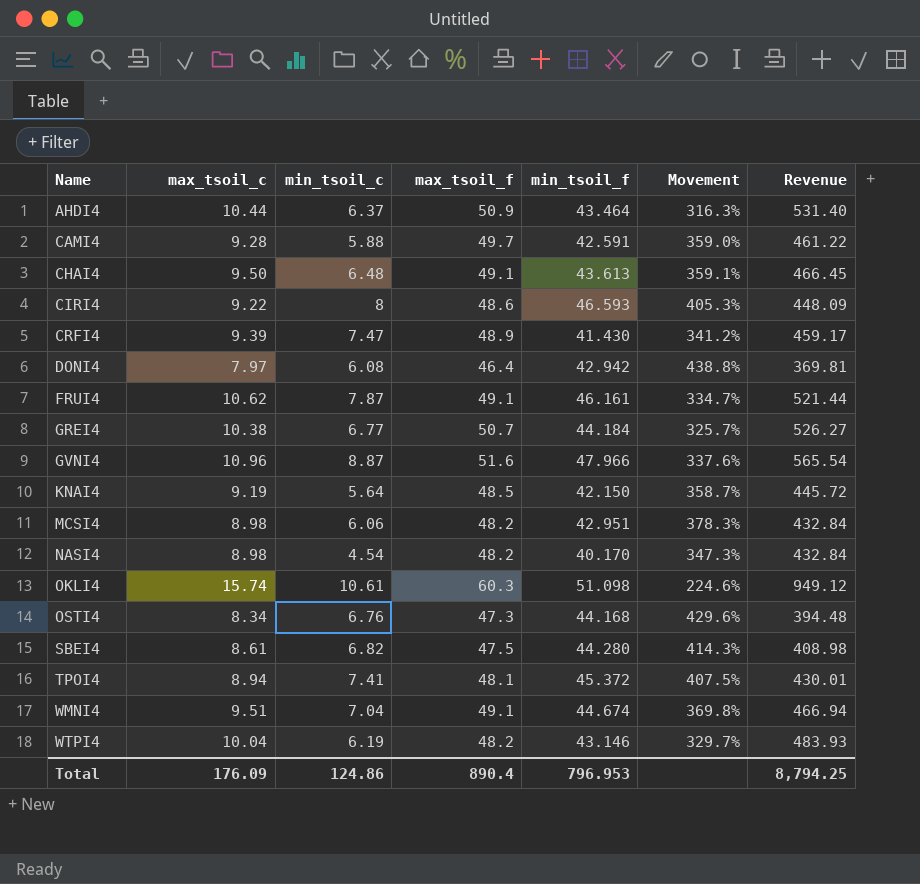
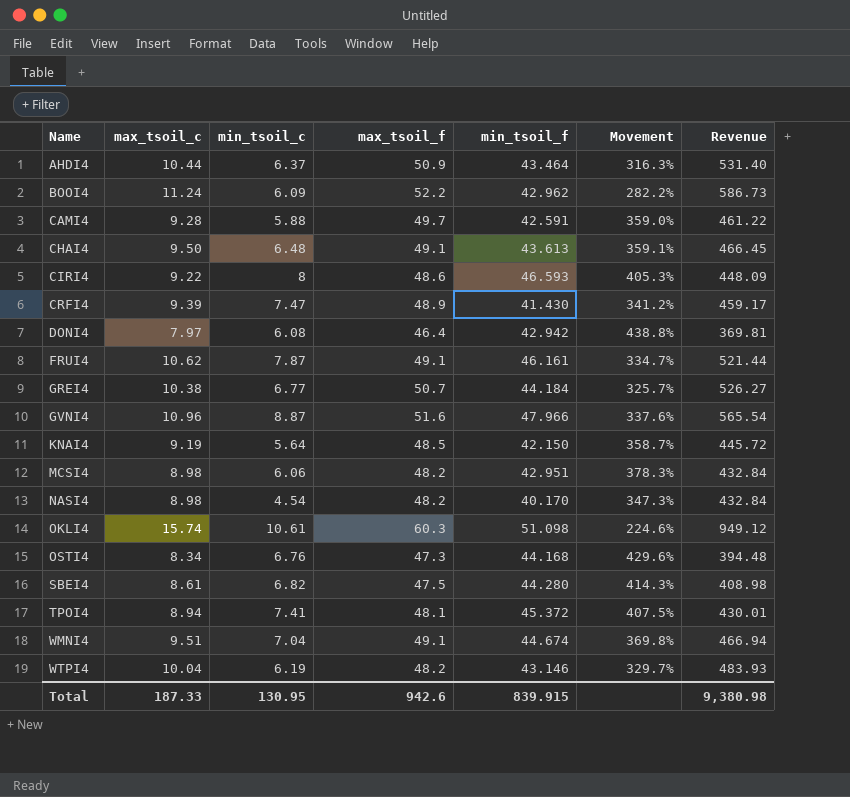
row BOOI4: none -> 11.24 | 6.09 | 52.2 | 42.962 | 282.2% | 586.73
Total | max_tsoil_c: 176.09 -> 187.33
Total | min_tsoil_c: 124.86 -> 130.95
Total | max_tsoil_f: 890.4 -> 942.6
Total | min_tsoil_f: 796.953 -> 839.915
Total | Revenue: 8,794.25 -> 9,380.98

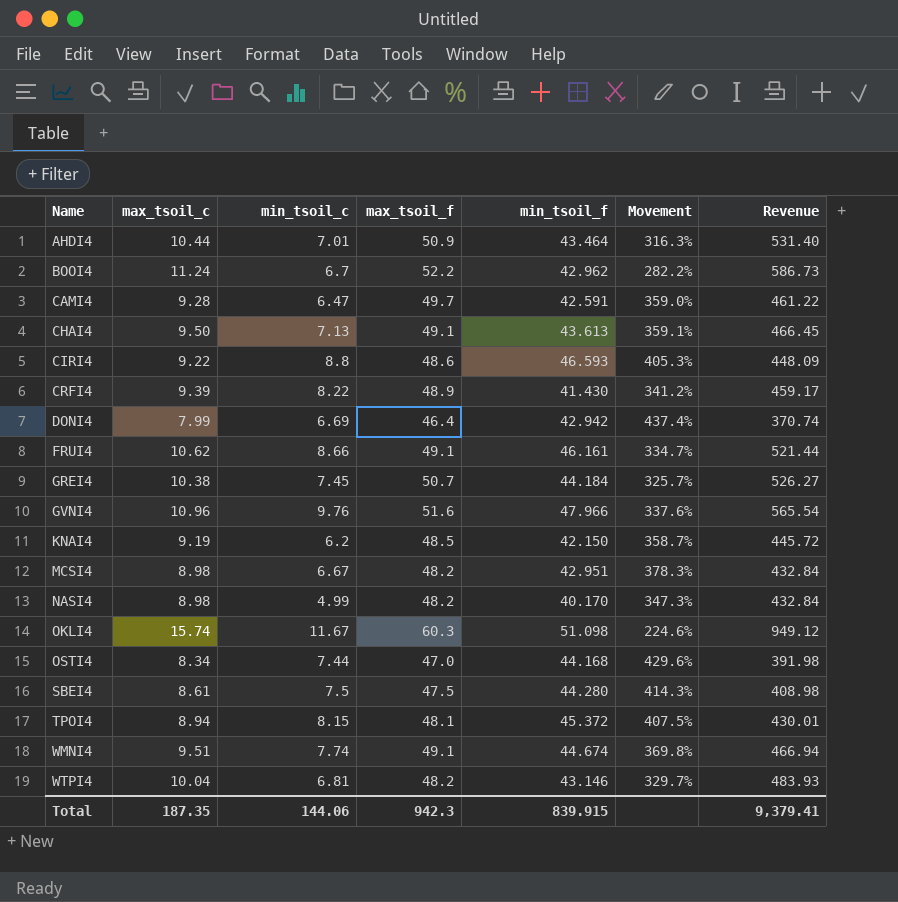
AHDI4 | min_tsoil_c: 6.37 -> 7.01
BOOI4 | min_tsoil_c: 6.09 -> 6.7
CAMI4 | min_tsoil_c: 5.88 -> 6.47
CHAI4 | min_tsoil_c: 6.48 -> 7.13
CIRI4 | min_tsoil_c: 8 -> 8.8
CRFI4 | min_tsoil_c: 7.47 -> 8.22
DONI4 | max_tsoil_c: 7.97 -> 7.99
DONI4 | min_tsoil_c: 6.08 -> 6.69
DONI4 | Movement: 438.8% -> 437.4%
DONI4 | Revenue: 369.81 -> 370.74
FRUI4 | min_tsoil_c: 7.87 -> 8.66
GREI4 | min_tsoil_c: 6.77 -> 7.45
GVNI4 | min_tsoil_c: 8.87 -> 9.76
KNAI4 | min_tsoil_c: 5.64 -> 6.2
MCSI4 | min_tsoil_c: 6.06 -> 6.67
NASI4 | min_tsoil_c: 4.54 -> 4.99
OKLI4 | min_tsoil_c: 10.61 -> 11.67
OSTI4 | min_tsoil_c: 6.76 -> 7.44
OSTI4 | max_tsoil_f: 47.3 -> 47.0
OSTI4 | Revenue: 394.48 -> 391.98
SBEI4 | min_tsoil_c: 6.82 -> 7.5
TPOI4 | min_tsoil_c: 7.41 -> 8.15
WMNI4 | min_tsoil_c: 7.04 -> 7.74
WTPI4 | min_tsoil_c: 6.19 -> 6.81
Total | max_tsoil_c: 187.33 -> 187.35
Total | min_tsoil_c: 130.95 -> 144.06
Total | max_tsoil_f: 942.6 -> 942.3
Total | Revenue: 9,380.98 -> 9,379.41

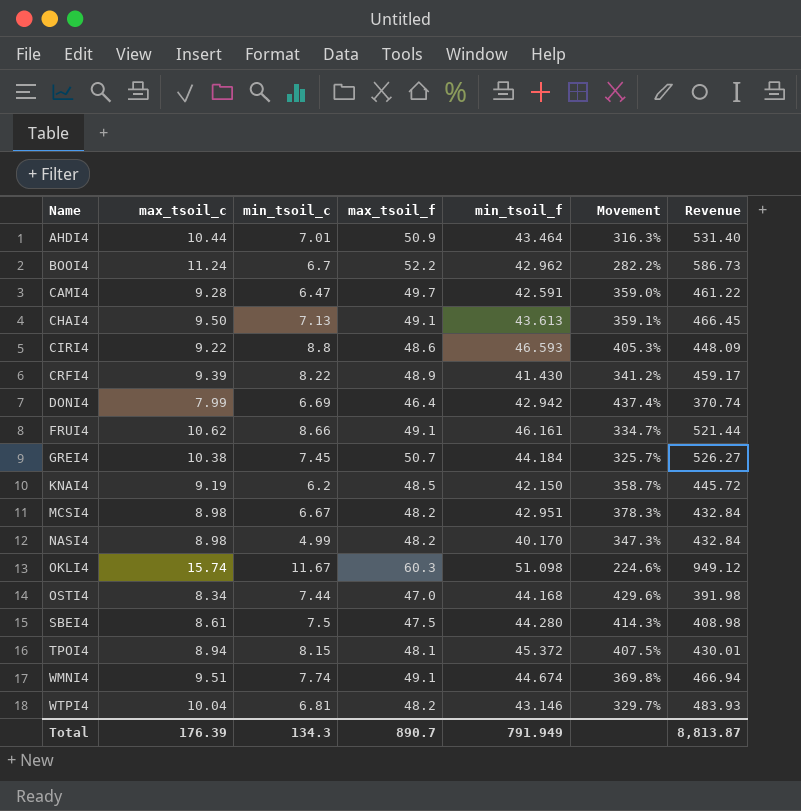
row GVNI4: 10.96 | 9.76 | 51.6 | 47.966 | 337.6% | 565.54 -> none
Total | max_tsoil_c: 187.35 -> 176.39
Total | min_tsoil_c: 144.06 -> 134.3
Total | max_tsoil_f: 942.3 -> 890.7
Total | min_tsoil_f: 839.915 -> 791.949
Total | Revenue: 9,379.41 -> 8,813.87

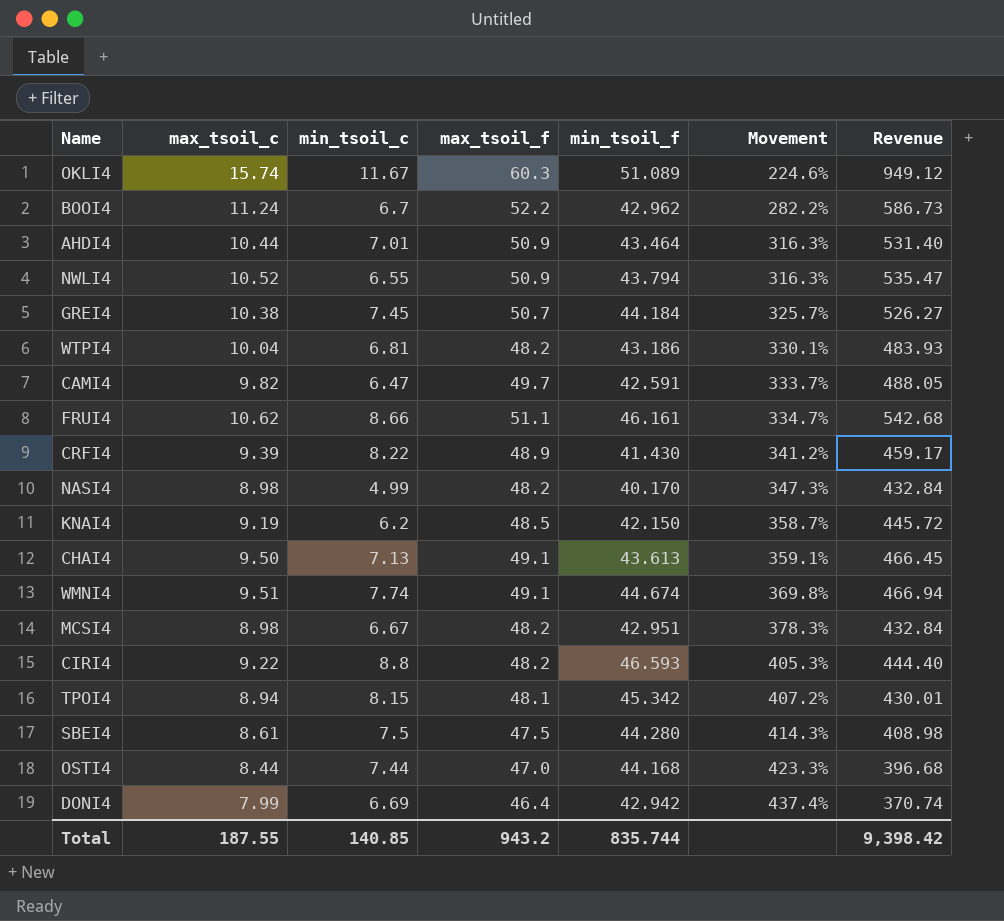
row order: Name ascending -> Movement ascending
OKLI4 | min_tsoil_f: 51.098 -> 51.089
row NWLI4: none -> 10.52 | 6.55 | 50.9 | 43.794 | 316.3% | 535.47
WTPI4 | min_tsoil_f: 43.146 -> 43.186
WTPI4 | Movement: 329.7% -> 330.1%
CAMI4 | max_tsoil_c: 9.28 -> 9.82
CAMI4 | Movement: 359.0% -> 333.7%
CAMI4 | Revenue: 461.22 -> 488.05
FRUI4 | max_tsoil_f: 49.1 -> 51.1
FRUI4 | Revenue: 521.44 -> 542.68
CIRI4 | max_tsoil_f: 48.6 -> 48.2
CIRI4 | Revenue: 448.09 -> 444.40
TPOI4 | min_tsoil_f: 45.372 -> 45.342
TPOI4 | Movement: 407.5% -> 407.2%
OSTI4 | max_tsoil_c: 8.34 -> 8.44
OSTI4 | Movement: 429.6% -> 423.3%
OSTI4 | Revenue: 391.98 -> 396.68
Total | max_tsoil_c: 176.39 -> 187.55
Total | min_tsoil_c: 134.3 -> 140.85
Total | max_tsoil_f: 890.7 -> 943.2
Total | min_tsoil_f: 791.949 -> 835.744
Total | Revenue: 8,813.87 -> 9,398.42

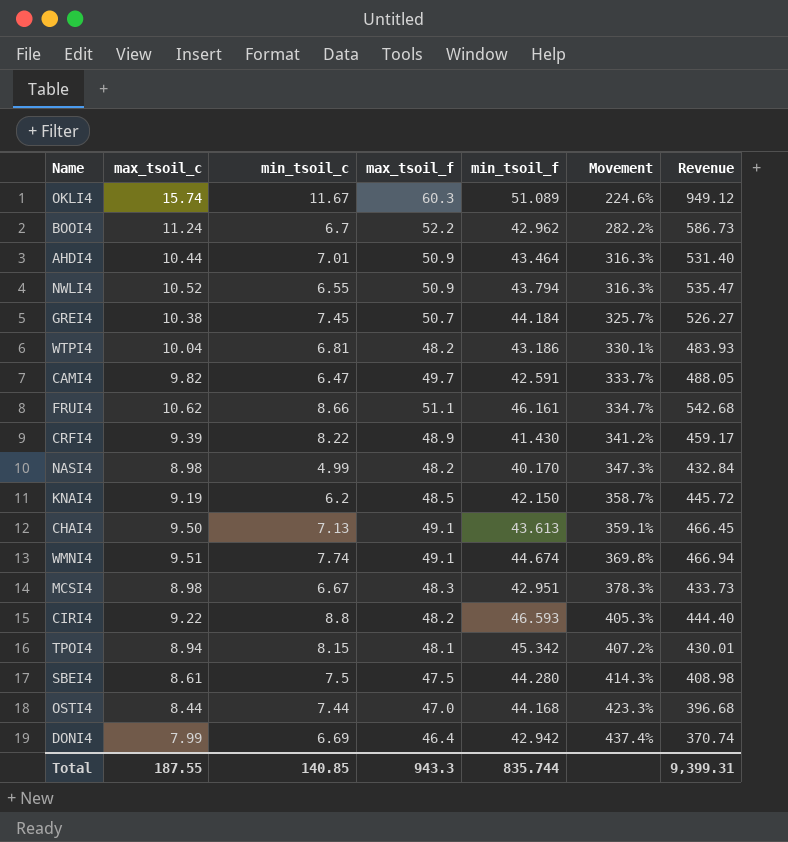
MCSI4 | max_tsoil_f: 48.2 -> 48.3
MCSI4 | Revenue: 432.84 -> 433.73
Total | max_tsoil_f: 943.2 -> 943.3
Total | Revenue: 9,398.42 -> 9,399.31

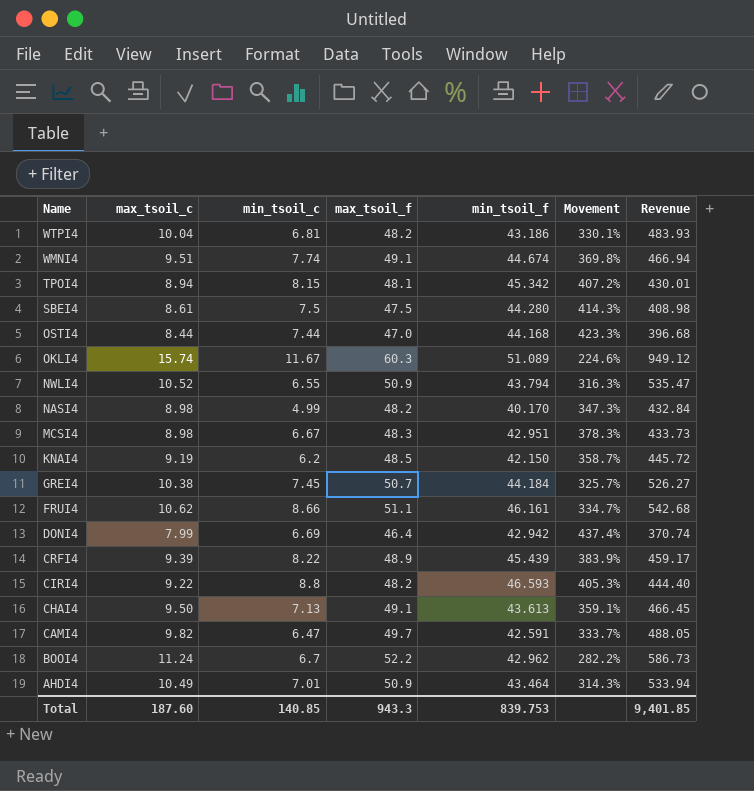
row order: Movement ascending -> Name descending
CRFI4 | min_tsoil_f: 41.430 -> 45.439
CRFI4 | Movement: 341.2% -> 383.9%
AHDI4 | max_tsoil_c: 10.44 -> 10.49
AHDI4 | Movement: 316.3% -> 314.3%
AHDI4 | Revenue: 531.40 -> 533.94
Total | max_tsoil_c: 187.55 -> 187.60
Total | min_tsoil_f: 835.744 -> 839.753
Total | Revenue: 9,399.31 -> 9,401.85

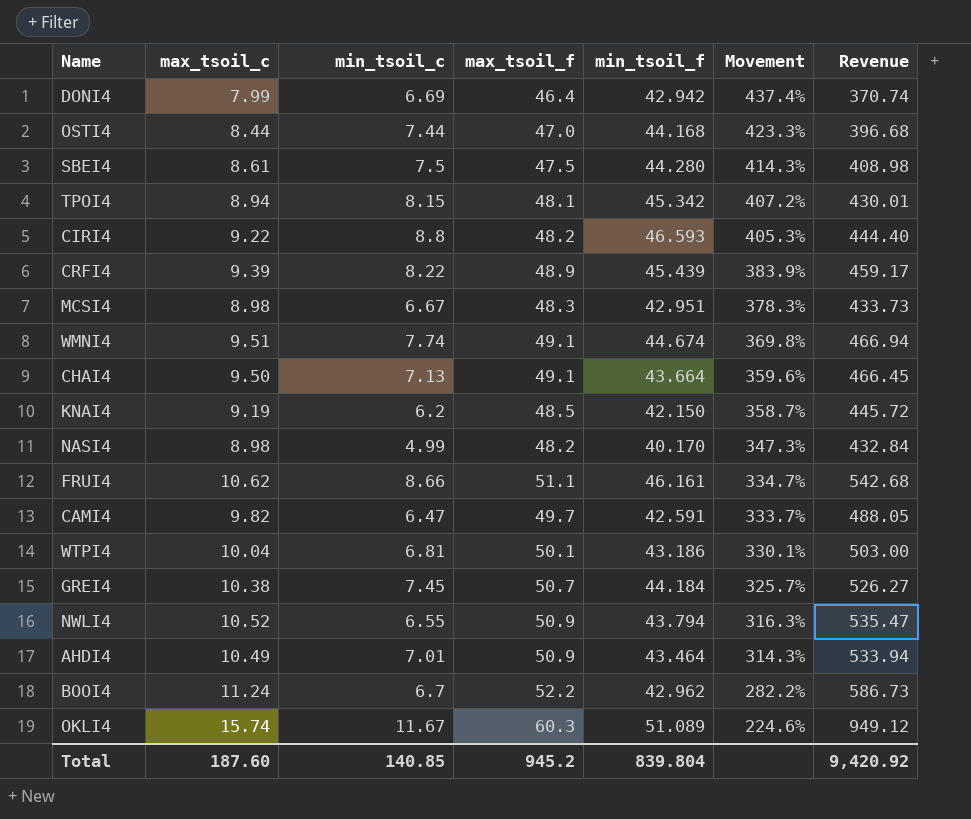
row order: Name descending -> Movement descending
CHAI4 | min_tsoil_f: 43.613 -> 43.664
CHAI4 | Movement: 359.1% -> 359.6%
WTPI4 | max_tsoil_f: 48.2 -> 50.1
WTPI4 | Revenue: 483.93 -> 503.00
Total | max_tsoil_f: 943.3 -> 945.2
Total | min_tsoil_f: 839.753 -> 839.804
Total | Revenue: 9,401.85 -> 9,420.92

